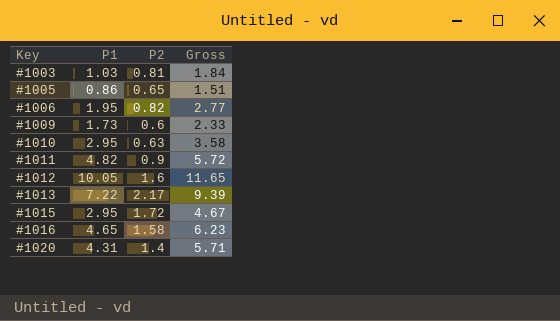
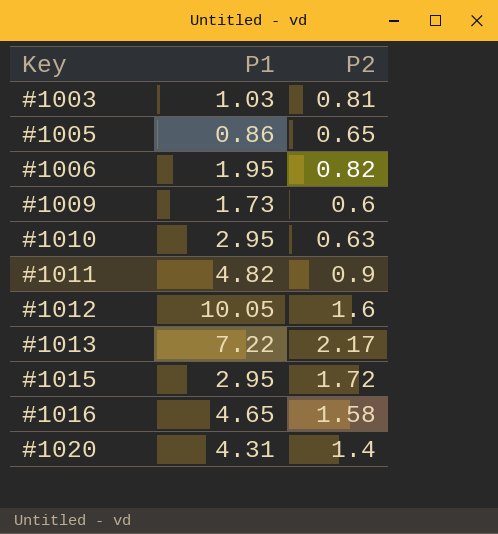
column Gross | formula: [P1] + [P2] -> none

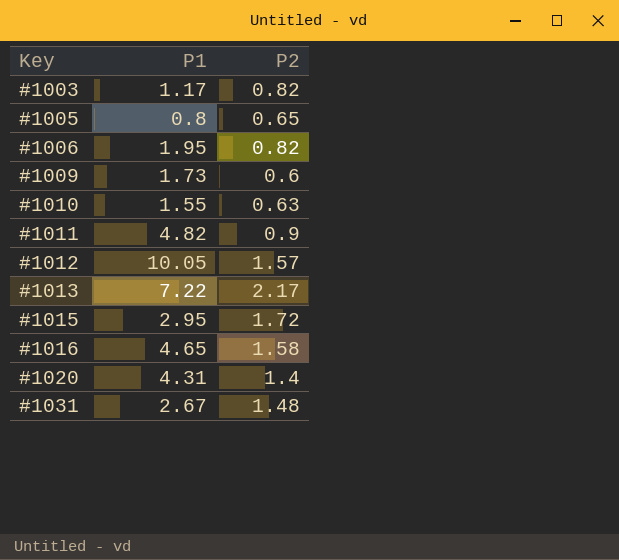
#1003 | P1: 1.03 -> 1.17
#1003 | P2: 0.81 -> 0.82
#1005 | P1: 0.86 -> 0.8
#1010 | P1: 2.95 -> 1.55
#1012 | P2: 1.6 -> 1.57
row #1031: none -> 2.67 | 1.48

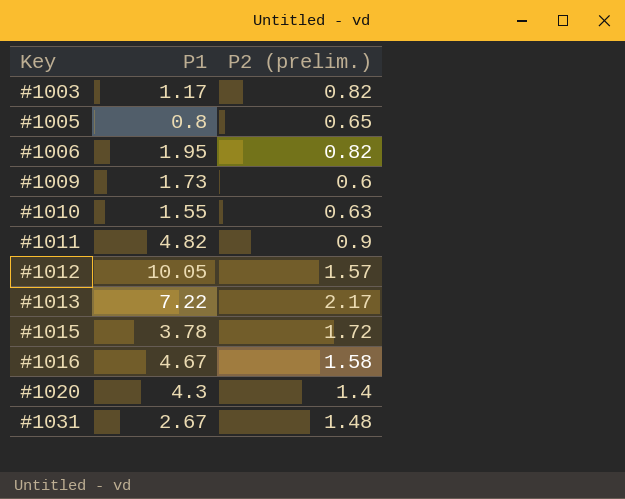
column name: P2 -> P2 (prelim.)
#1015 | P1: 2.95 -> 3.78
#1016 | P1: 4.65 -> 4.67
#1020 | P1: 4.31 -> 4.3

